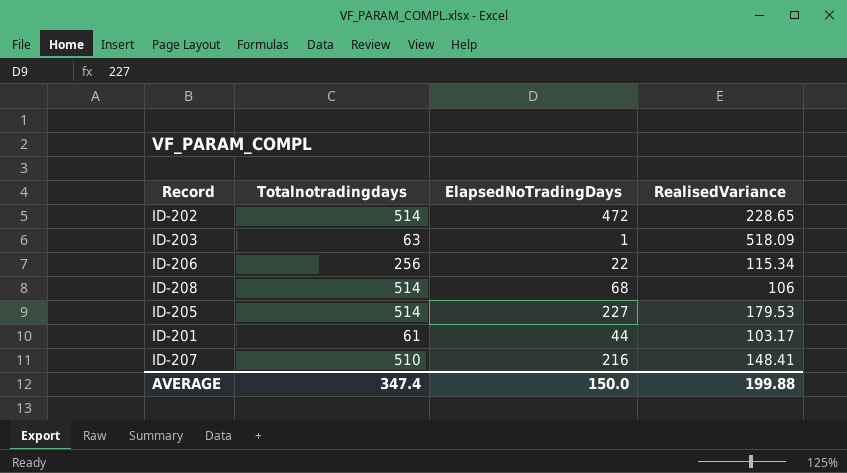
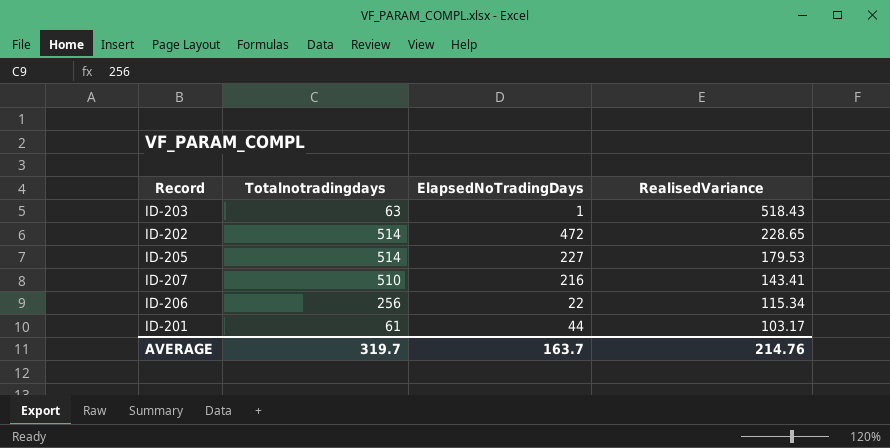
row order: none -> RealisedVariance descending
row ID-208: 514 | 68 | 106 -> none
ID-203 | RealisedVariance: 518.09 -> 518.43
ID-207 | RealisedVariance: 148.41 -> 143.41
AVERAGE | Totalnotradingdays: 347.4 -> 319.7
AVERAGE | ElapsedNoTradingDays: 150.0 -> 163.7
AVERAGE | RealisedVariance: 199.88 -> 214.76

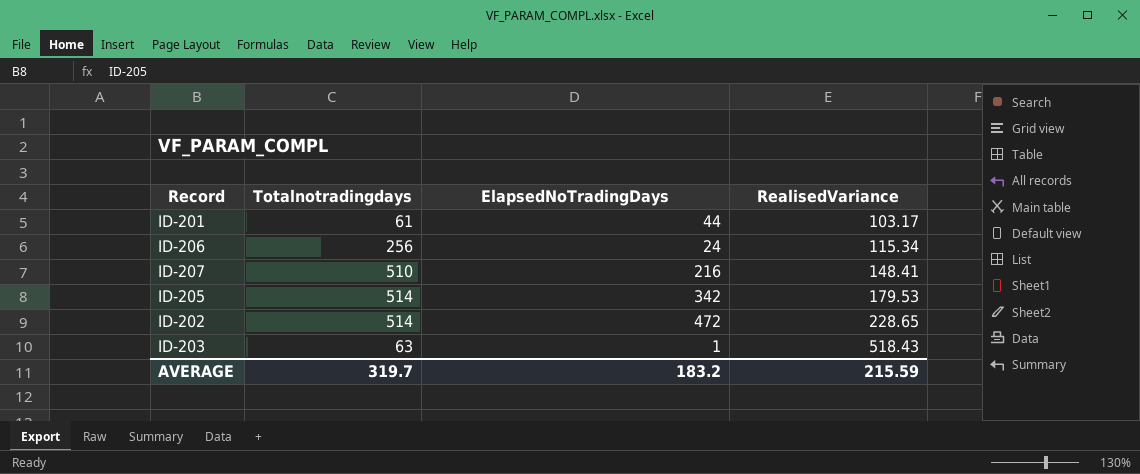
row order: RealisedVariance descending -> RealisedVariance ascending
ID-206 | ElapsedNoTradingDays: 22 -> 24
ID-207 | RealisedVariance: 143.41 -> 148.41
ID-205 | ElapsedNoTradingDays: 227 -> 342
AVERAGE | ElapsedNoTradingDays: 163.7 -> 183.2
AVERAGE | RealisedVariance: 214.76 -> 215.59

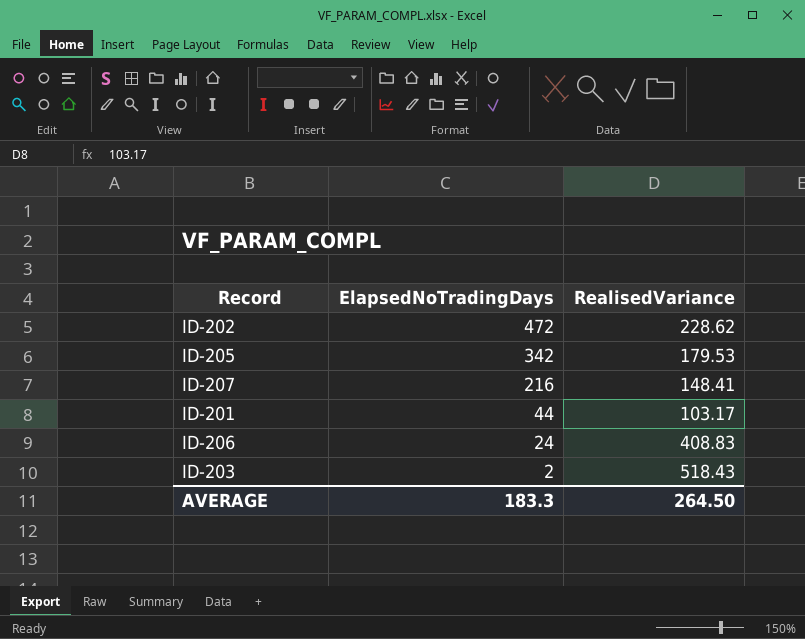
row order: RealisedVariance ascending -> ElapsedNoTradingDays descending
column Totalnotradingdays | position: 2 -> none
ID-202 | RealisedVariance: 228.65 -> 228.62
ID-206 | RealisedVariance: 115.34 -> 408.83
ID-203 | ElapsedNoTradingDays: 1 -> 2
AVERAGE | ElapsedNoTradingDays: 183.2 -> 183.3
AVERAGE | RealisedVariance: 215.59 -> 264.50

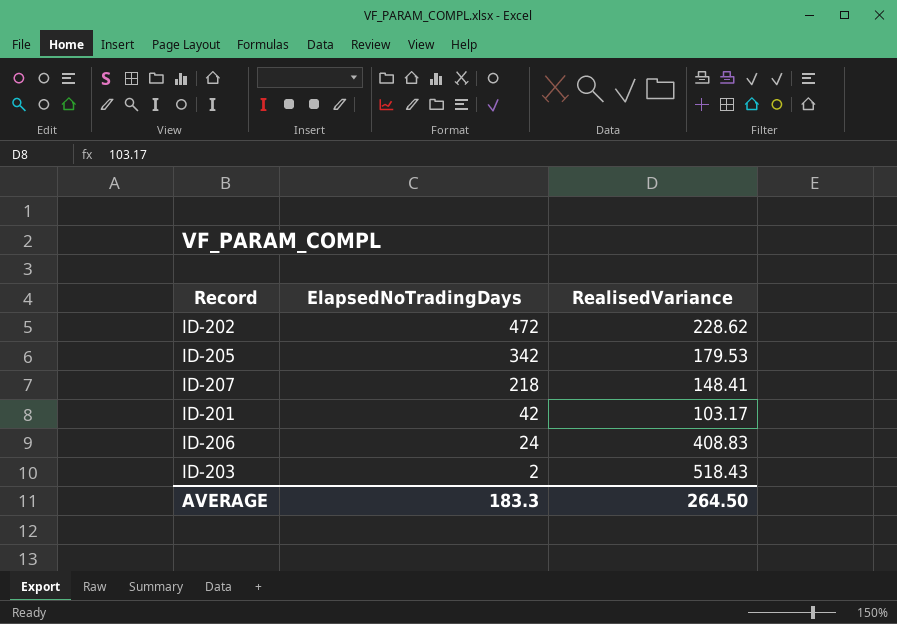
ID-207 | ElapsedNoTradingDays: 216 -> 218
ID-201 | ElapsedNoTradingDays: 44 -> 42

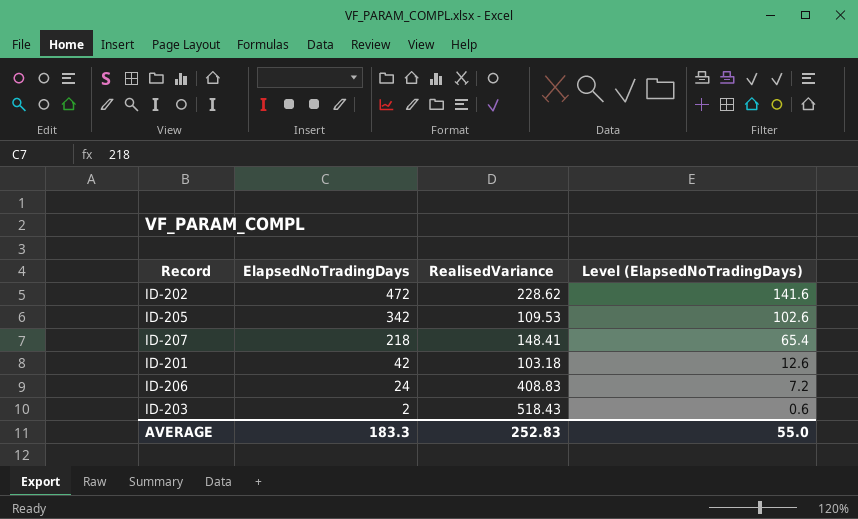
column Level (ElapsedNoTradingDays) | formula: none -> [ElapsedNoTradingDays] * 0.3
ID-205 | RealisedVariance: 179.53 -> 109.53
ID-201 | RealisedVariance: 103.17 -> 103.18
AVERAGE | RealisedVariance: 264.50 -> 252.83

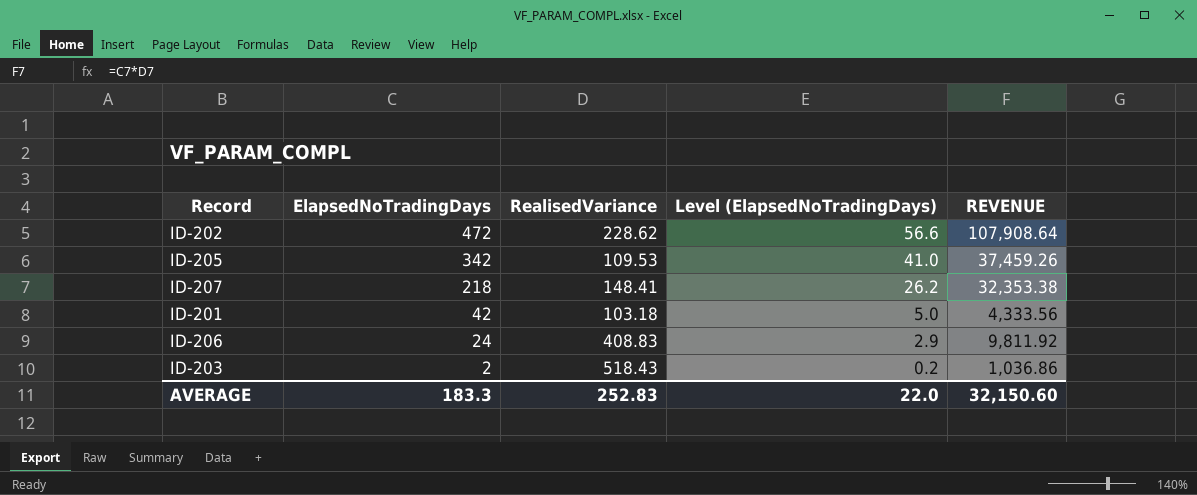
column Level (ElapsedNoTradingDays) | formula: [ElapsedNoTradingDays] * 0.3 -> [ElapsedNoTradingDays] * 0.12
column REVENUE | formula: none -> [ElapsedNoTradingDays] * [RealisedVariance]
AVERAGE | Level (ElapsedNoTradingDays): 55.0 -> 22.0

